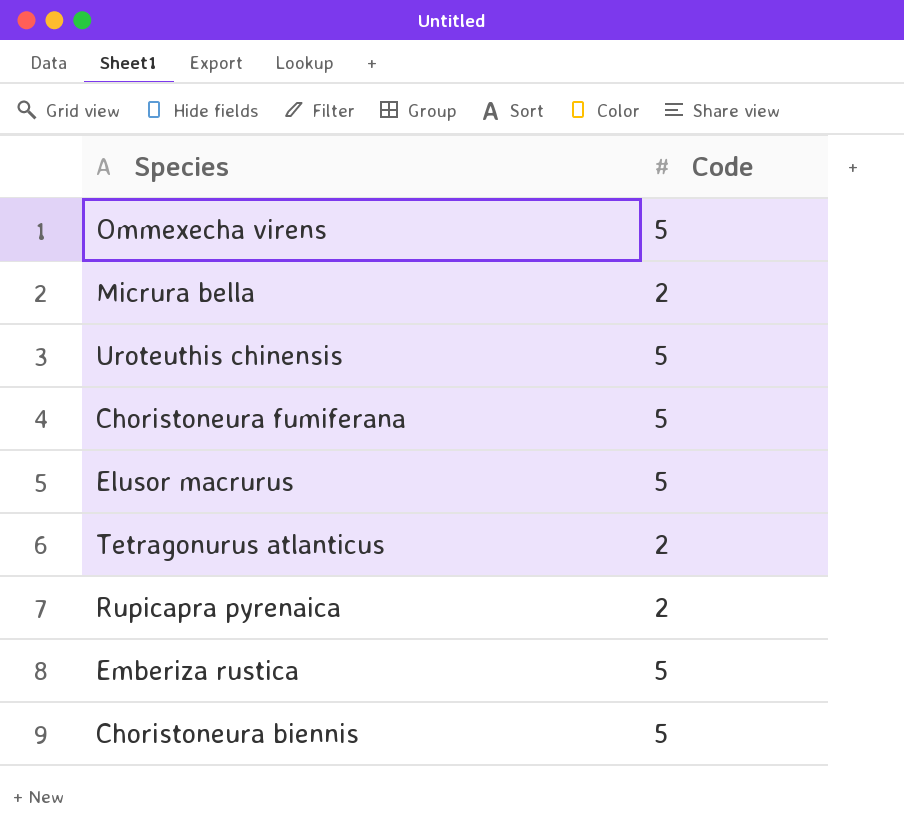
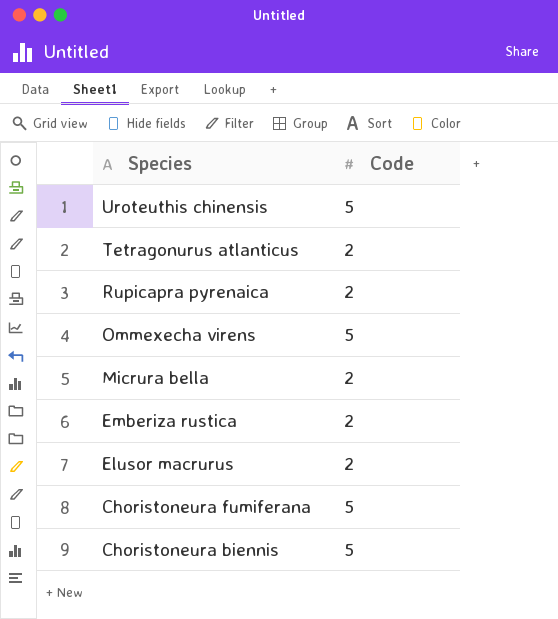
row order: none -> Species descending
Emberiza rustica | Code: 5 -> 2
Elusor macrurus | Code: 5 -> 2

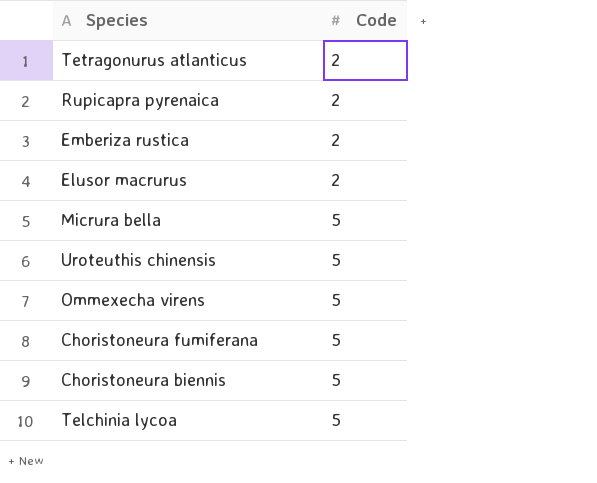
row order: Species descending -> Code ascending
Micrura bella | Code: 2 -> 5
row Telchinia lycoa: none -> 5

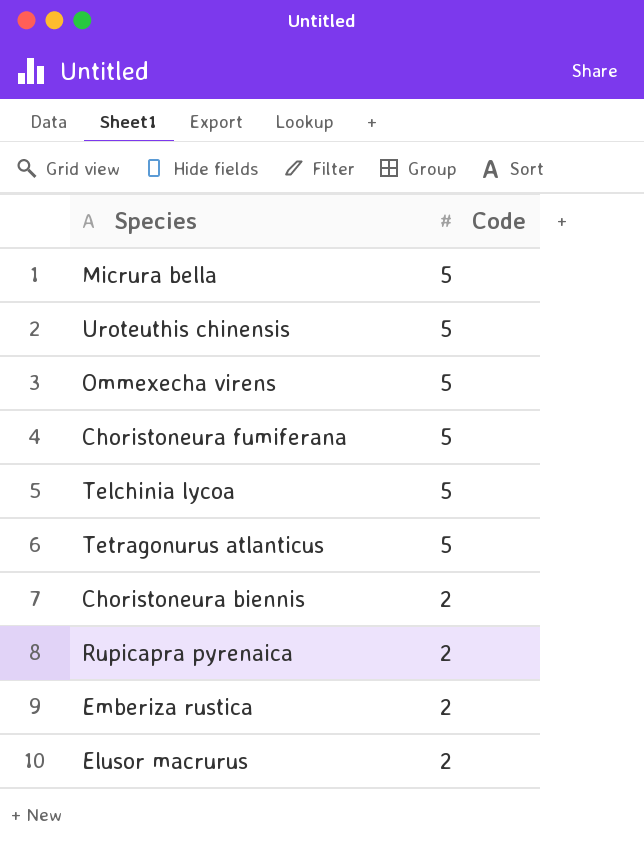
row order: Code ascending -> Code descending
Tetragonurus atlanticus | Code: 2 -> 5
Choristoneura biennis | Code: 5 -> 2

